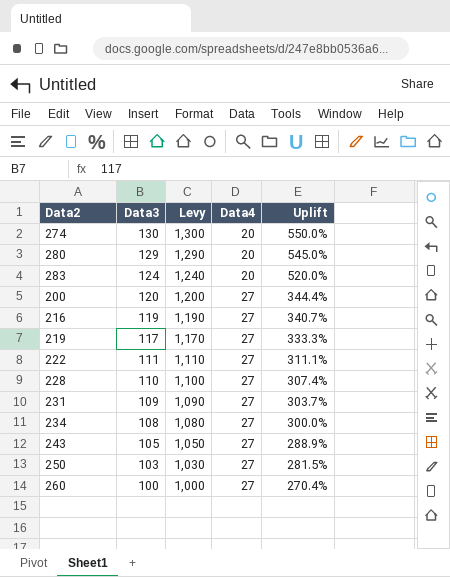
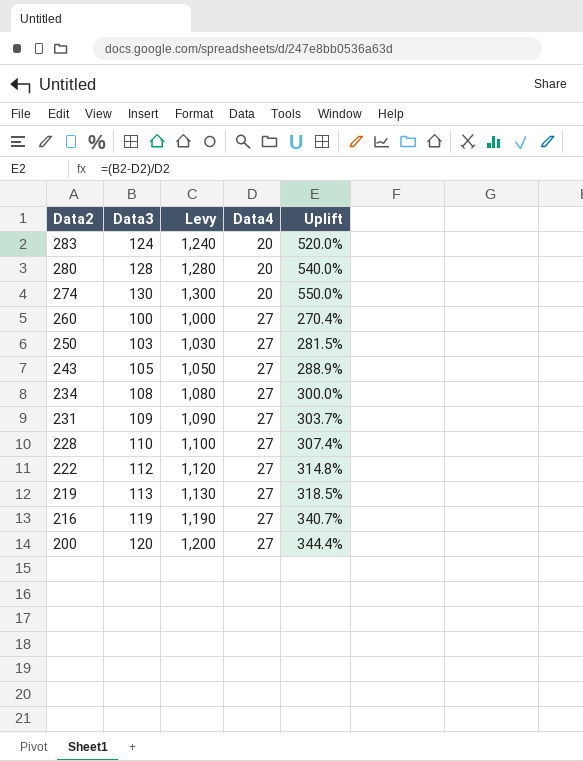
row order: Data3 descending -> Data2 descending
280 | Data3: 129 -> 128
280 | Levy: 1,290 -> 1,280
280 | Uplift: 545.0% -> 540.0%
222 | Data3: 111 -> 112
222 | Levy: 1,110 -> 1,120
222 | Uplift: 311.1% -> 314.8%
219 | Data3: 117 -> 113
219 | Levy: 1,170 -> 1,130
219 | Uplift: 333.3% -> 318.5%

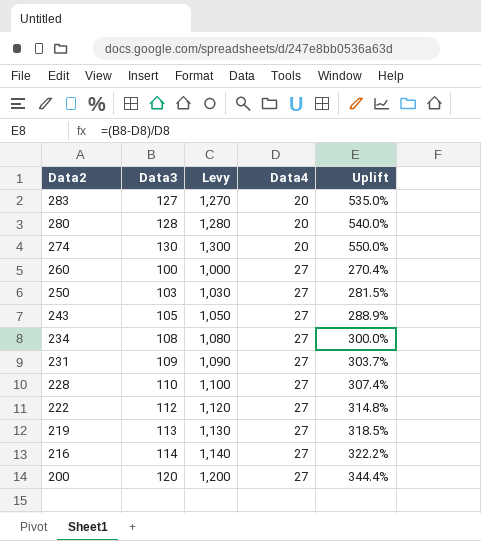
283 | Data3: 124 -> 127
283 | Levy: 1,240 -> 1,270
283 | Uplift: 520.0% -> 535.0%
216 | Data3: 119 -> 114
216 | Levy: 1,190 -> 1,140
216 | Uplift: 340.7% -> 322.2%

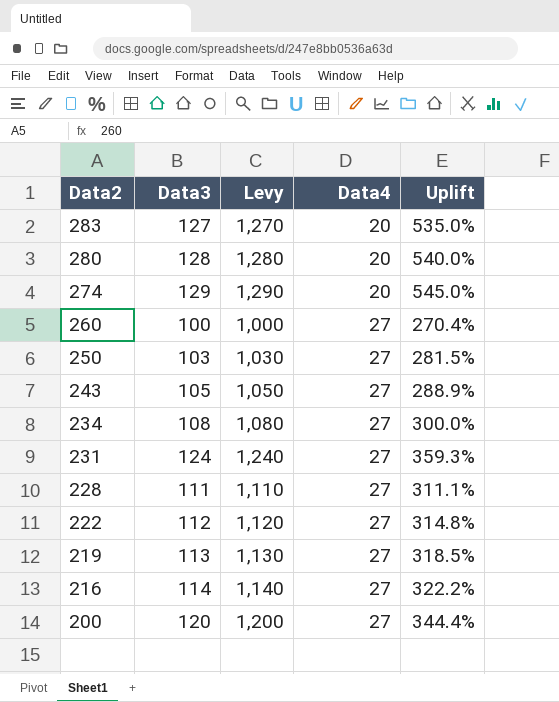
274 | Data3: 130 -> 129
274 | Levy: 1,300 -> 1,290
274 | Uplift: 550.0% -> 545.0%
231 | Data3: 109 -> 124
231 | Levy: 1,090 -> 1,240
231 | Uplift: 303.7% -> 359.3%
228 | Data3: 110 -> 111
228 | Levy: 1,100 -> 1,110
228 | Uplift: 307.4% -> 311.1%

